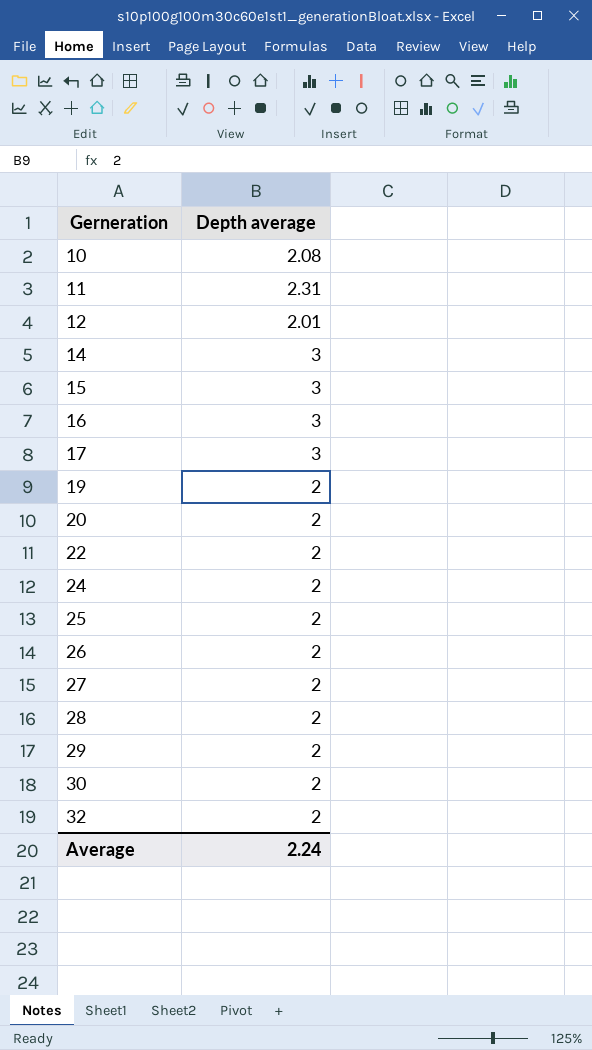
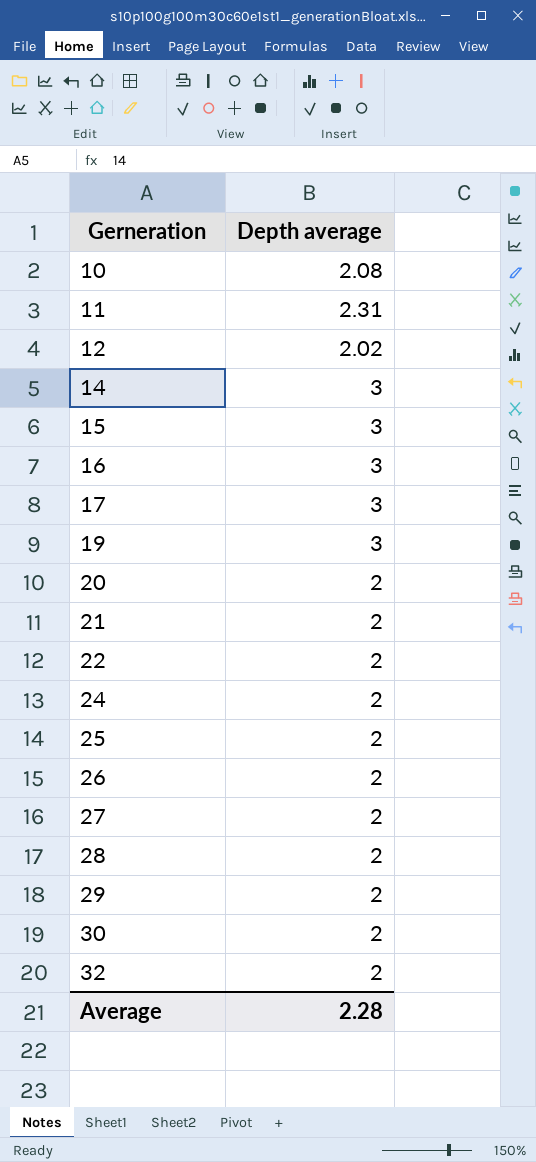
12 | Depth average: 2.01 -> 2.02
19 | Depth average: 2 -> 3
row 21: none -> 2
Average | Depth average: 2.24 -> 2.28

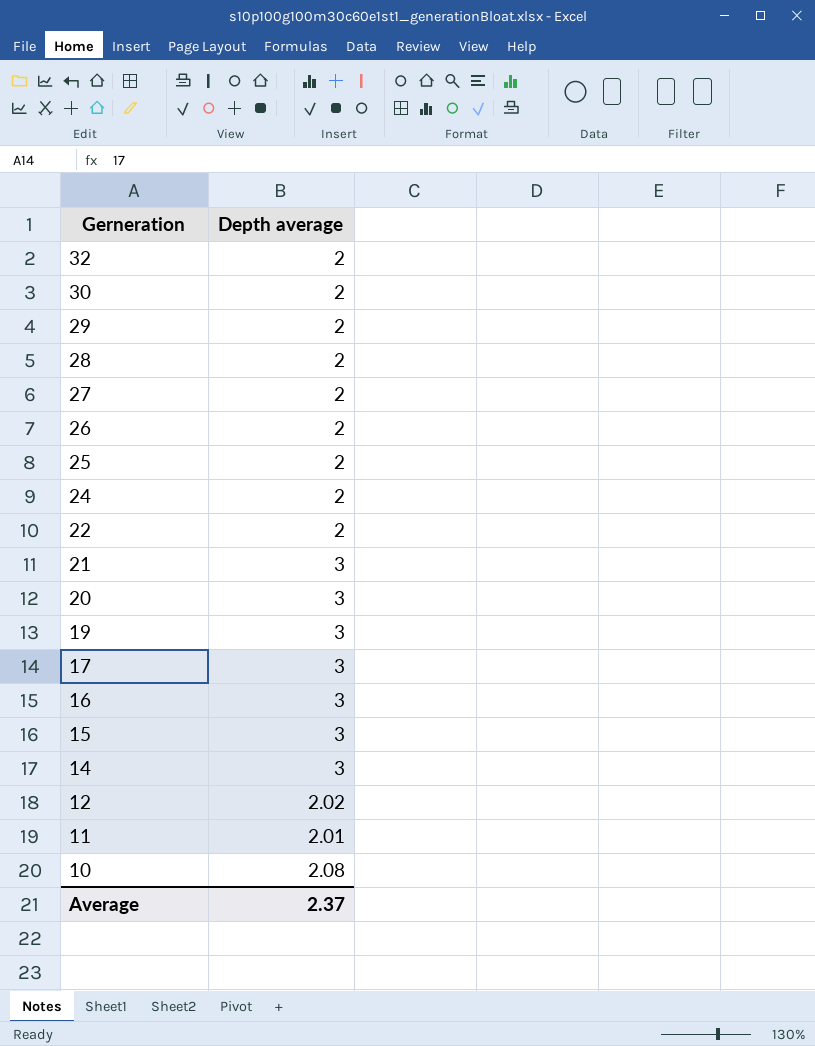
row order: Gerneration ascending -> Gerneration descending
21 | Depth average: 2 -> 3
20 | Depth average: 2 -> 3
11 | Depth average: 2.31 -> 2.01
Average | Depth average: 2.28 -> 2.37

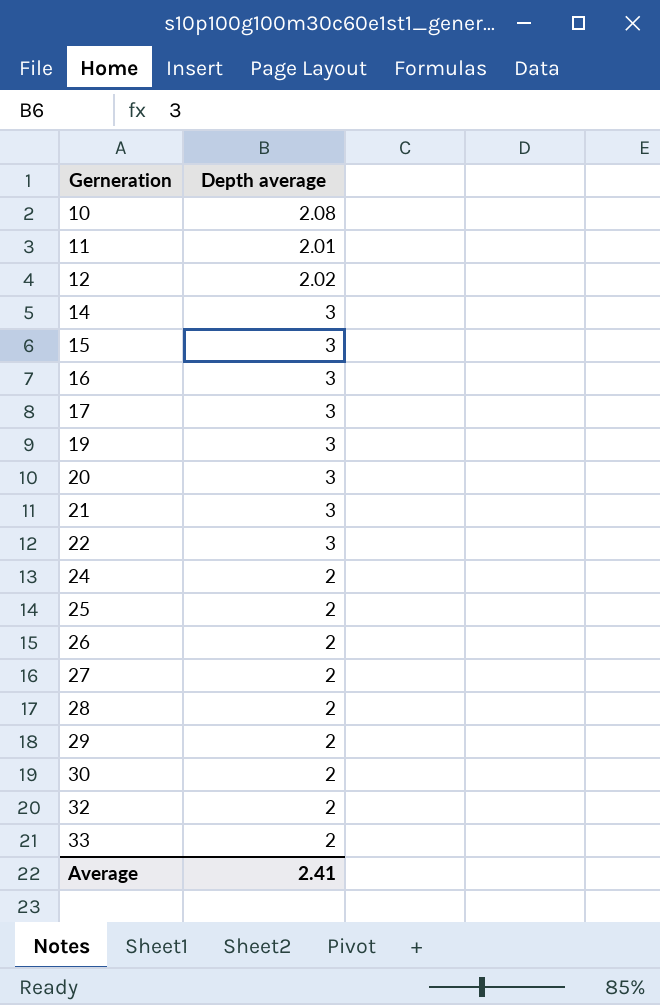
row order: Gerneration descending -> Gerneration ascending
22 | Depth average: 2 -> 3
row 33: none -> 2
Average | Depth average: 2.37 -> 2.41

